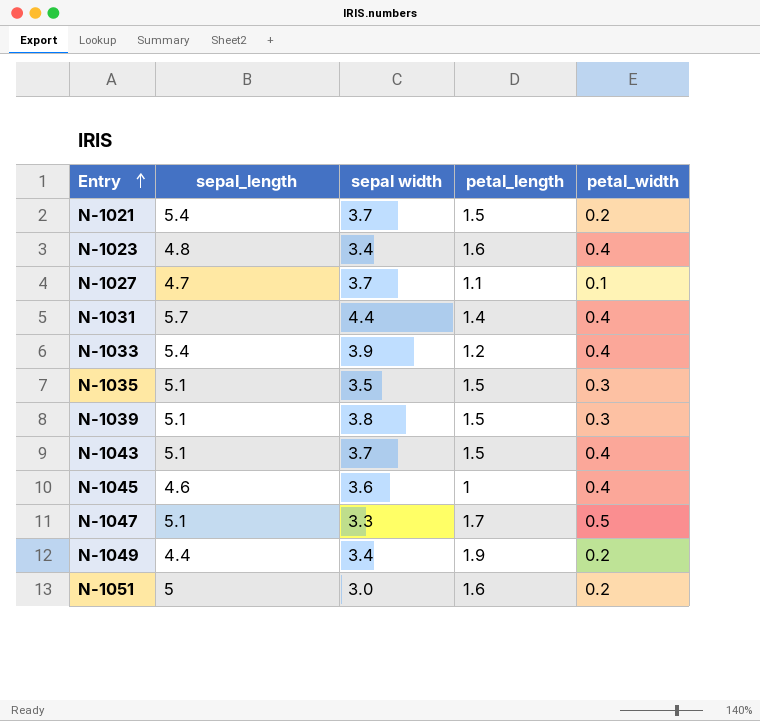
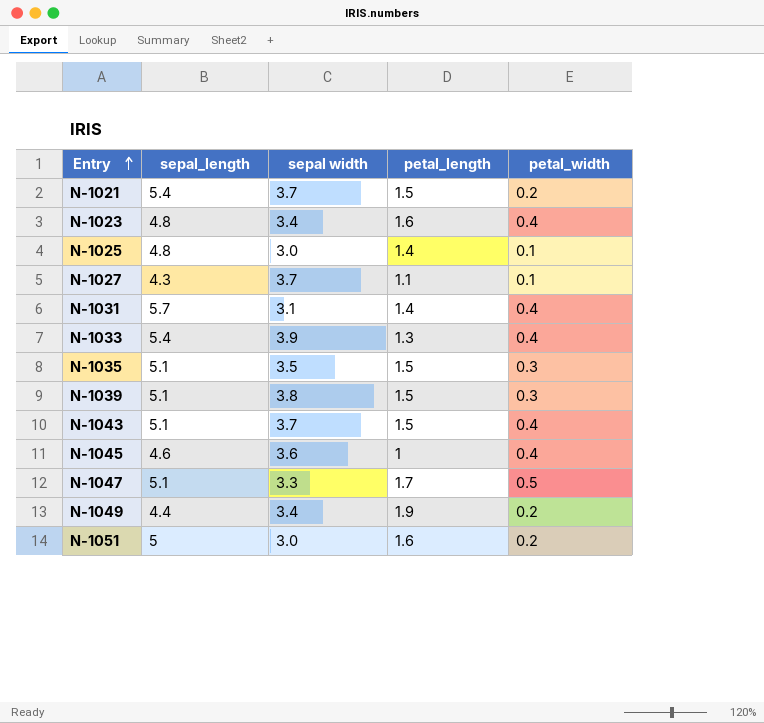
row N-1025: none -> 4.8 | 3.0 | 1.4 | 0.1
N-1027 | sepal_length: 4.7 -> 4.3
N-1031 | sepal width: 4.4 -> 3.1
N-1033 | petal_length: 1.2 -> 1.3

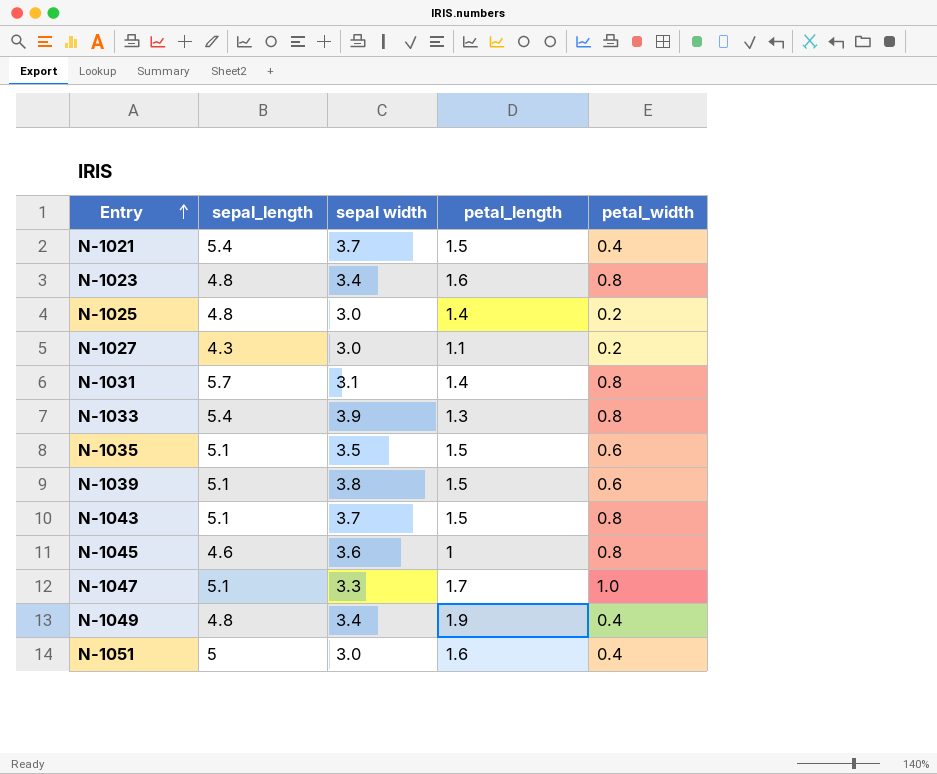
N-1021 | petal_width: 0.2 -> 0.4
N-1023 | petal_width: 0.4 -> 0.8
N-1025 | petal_width: 0.1 -> 0.2
N-1027 | sepal width: 3.7 -> 3.0
N-1027 | petal_width: 0.1 -> 0.2
N-1031 | petal_width: 0.4 -> 0.8
N-1033 | petal_width: 0.4 -> 0.8
N-1035 | petal_width: 0.3 -> 0.6
N-1039 | petal_width: 0.3 -> 0.6
N-1043 | petal_width: 0.4 -> 0.8
N-1045 | petal_width: 0.4 -> 0.8
N-1047 | petal_width: 0.5 -> 1.0
N-1049 | sepal_length: 4.4 -> 4.8
N-1049 | petal_width: 0.2 -> 0.4
N-1051 | petal_width: 0.2 -> 0.4

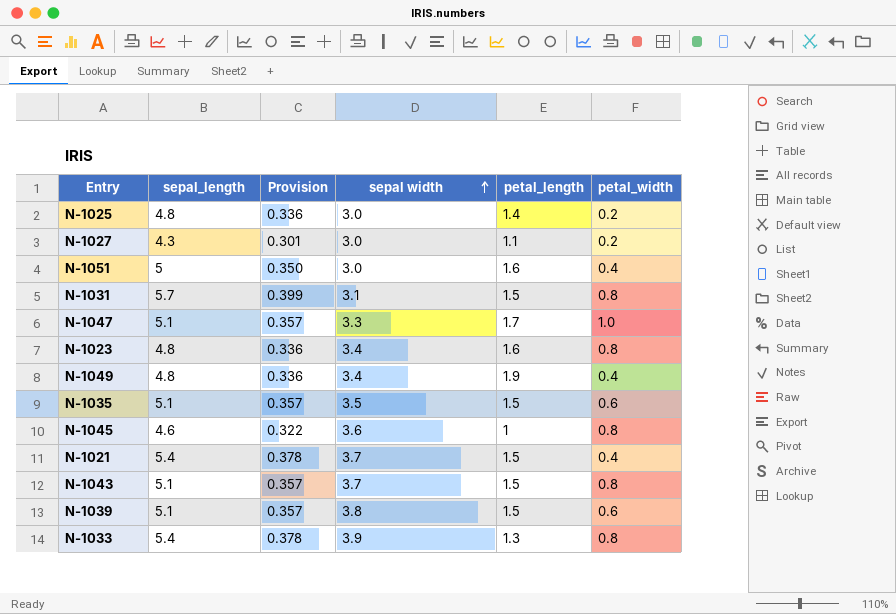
row order: Entry ascending -> sepal width ascending
column Provision | formula: none -> [sepal_length] * 0.07
N-1031 | petal_length: 1.4 -> 1.5

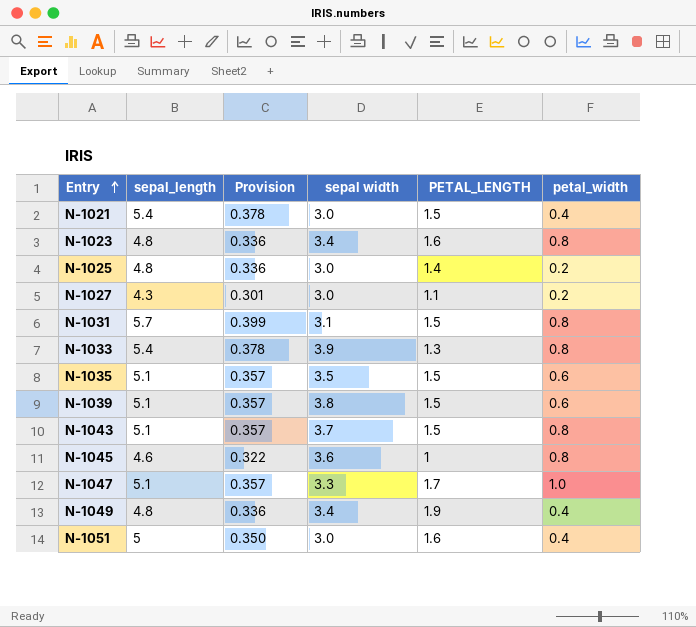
row order: sepal width ascending -> Entry ascending
column name: petal_length -> PETAL_LENGTH
N-1021 | sepal width: 3.7 -> 3.0

